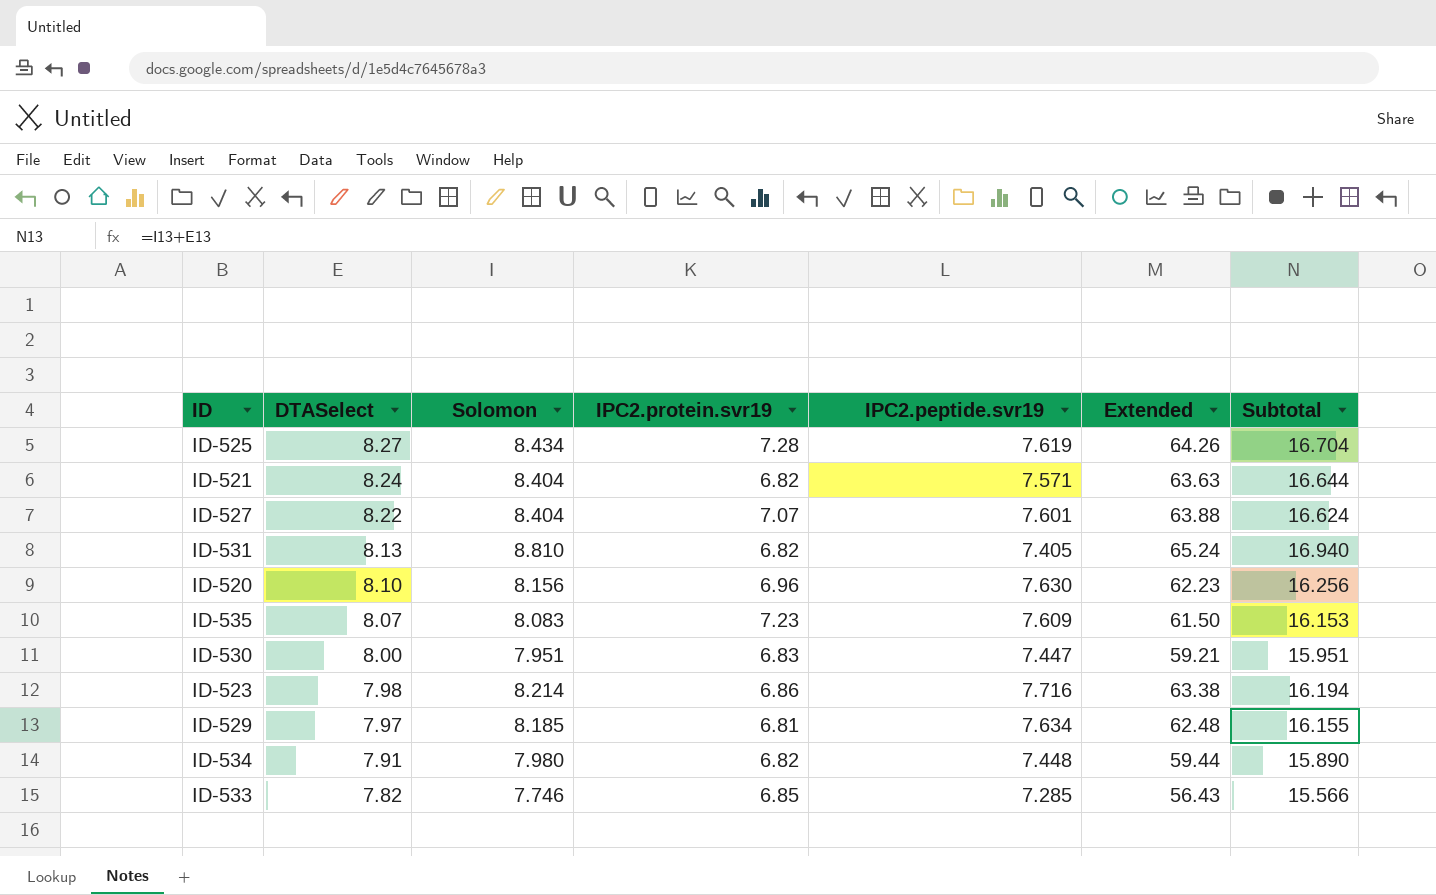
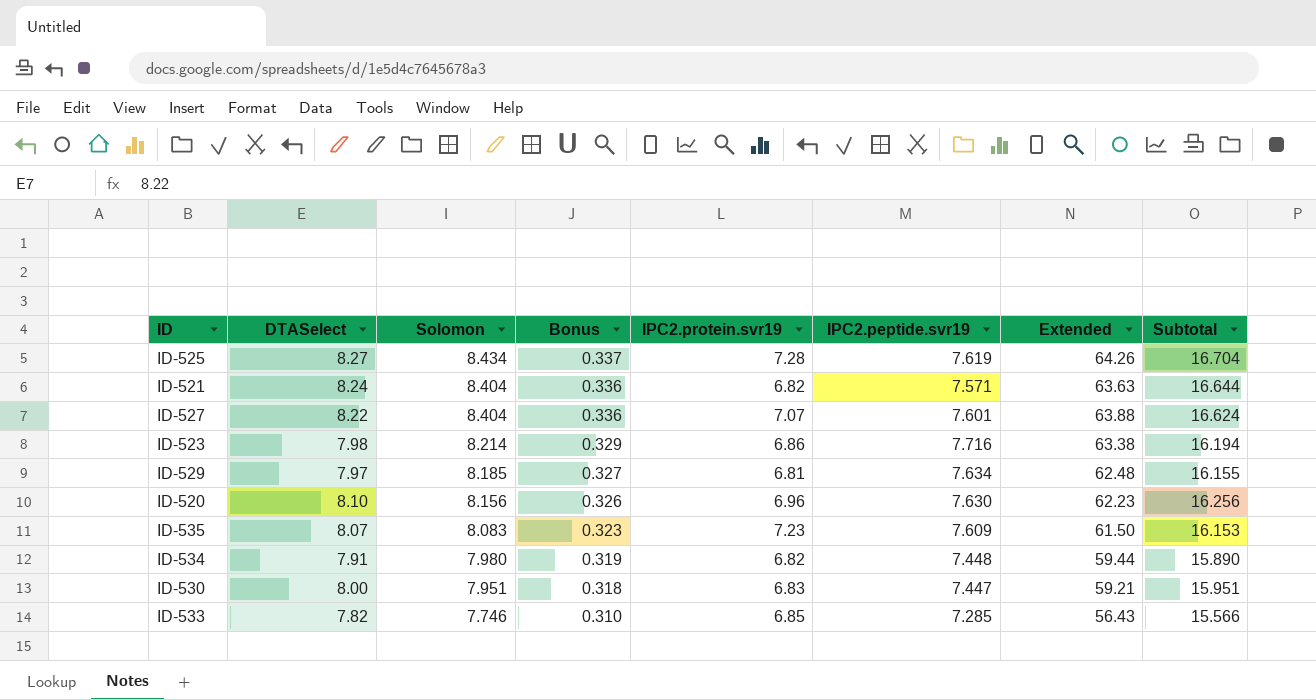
row order: DTASelect descending -> Solomon descending
column Bonus | formula: none -> [Solomon] * 0.04
row ID-531: 8.13 | 8.810 | 6.82 | 7.405 | 65.24 | 16.940 -> none

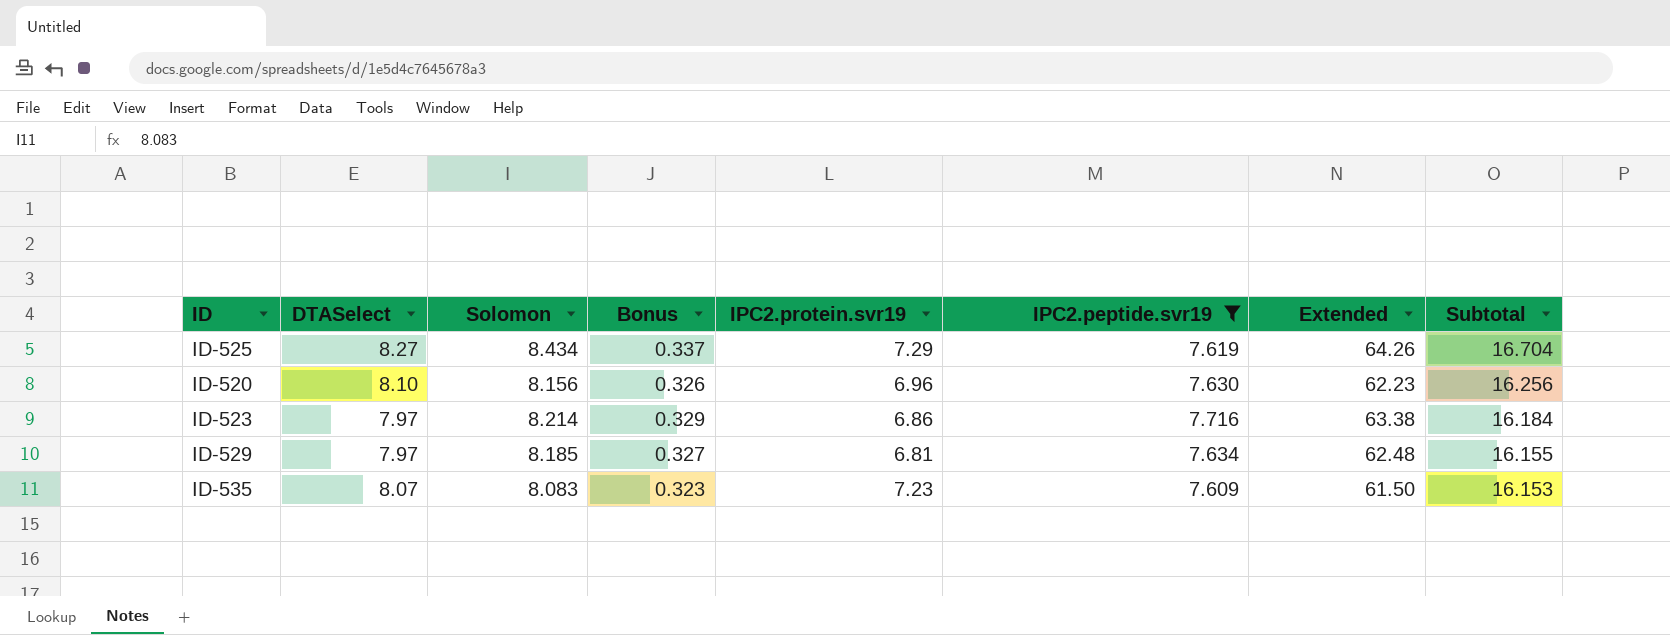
filter: none -> IPC2.peptide.svr19 >= 7.609
row order: Solomon descending -> Subtotal descending
ID-525 | IPC2.protein.svr19: 7.28 -> 7.29
ID-523 | DTASelect: 7.98 -> 7.97
ID-523 | Subtotal: 16.194 -> 16.184

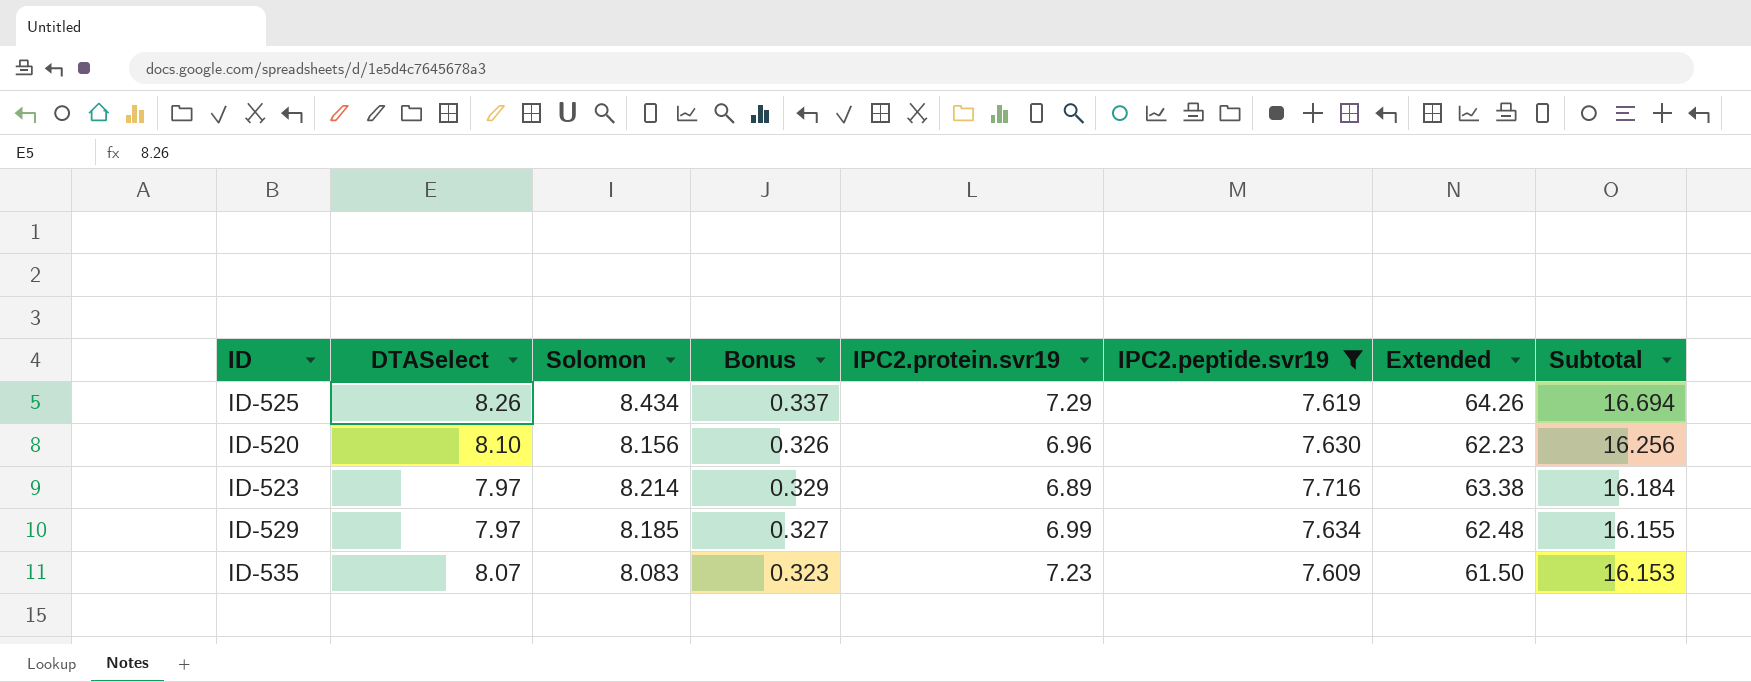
ID-525 | DTASelect: 8.27 -> 8.26
ID-525 | Subtotal: 16.704 -> 16.694
ID-523 | IPC2.protein.svr19: 6.86 -> 6.89
ID-529 | IPC2.protein.svr19: 6.81 -> 6.99

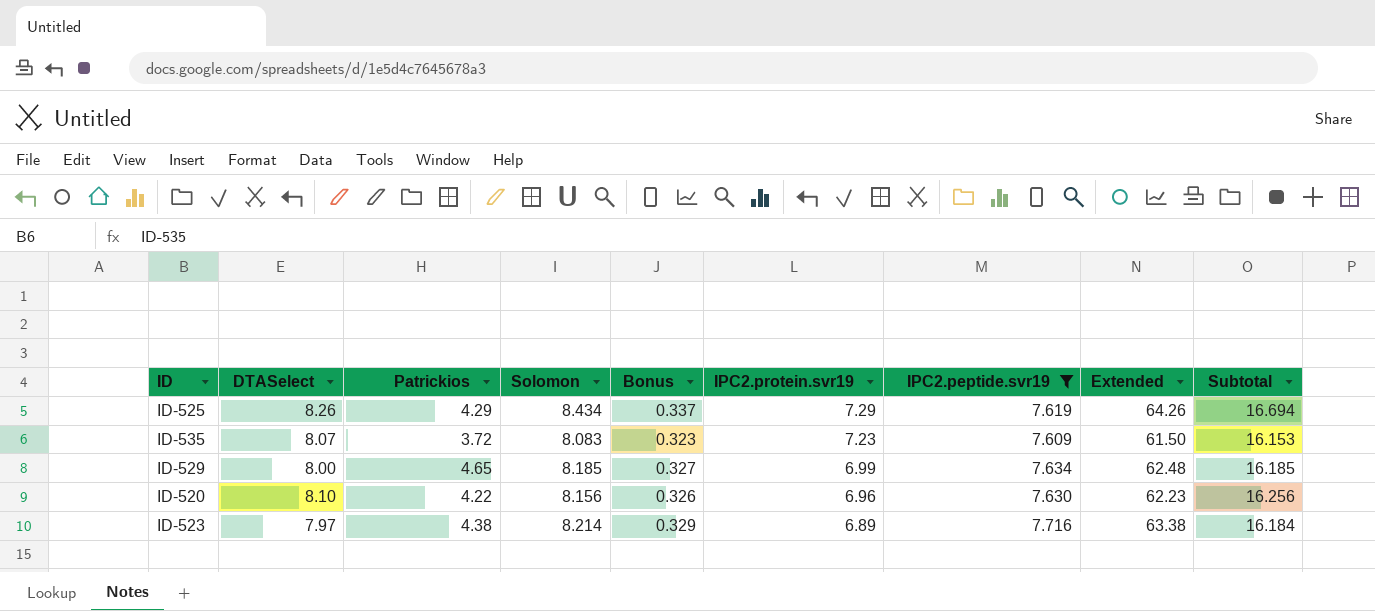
row order: Subtotal descending -> IPC2.protein.svr19 descending
column Patrickios | position: none -> 3
ID-529 | DTASelect: 7.97 -> 8.00
ID-529 | Subtotal: 16.155 -> 16.185

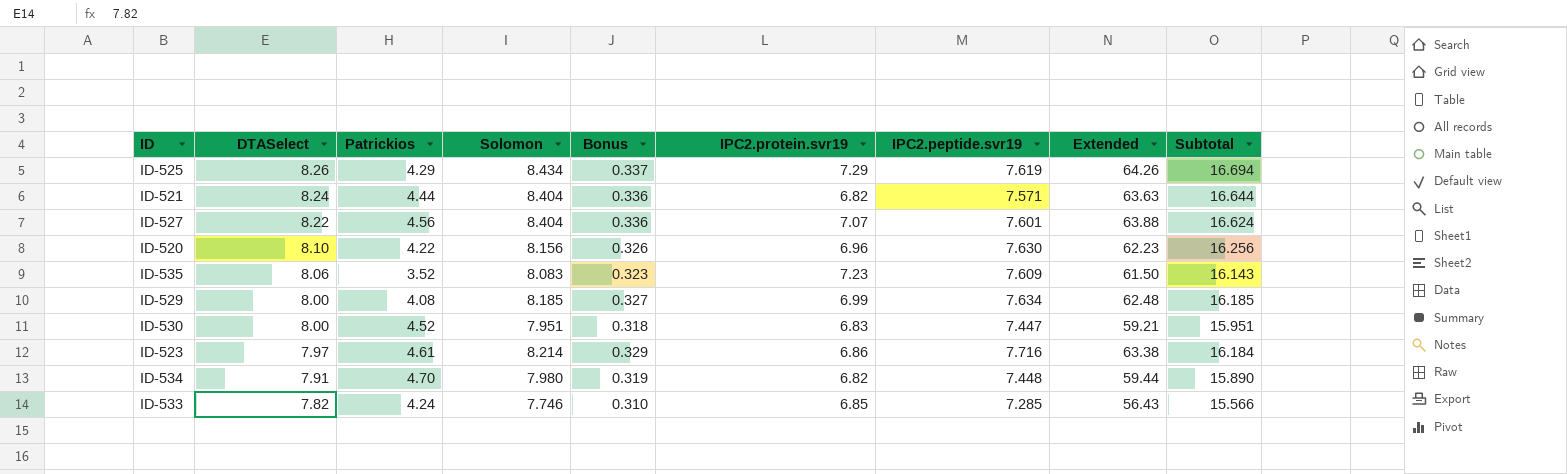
filter: IPC2.peptide.svr19 >= 7.609 -> none
row order: IPC2.protein.svr19 descending -> DTASelect descending
ID-535 | DTASelect: 8.07 -> 8.06
ID-535 | Patrickios: 3.72 -> 3.52
ID-535 | Subtotal: 16.153 -> 16.143
ID-529 | Patrickios: 4.65 -> 4.08
ID-523 | Patrickios: 4.38 -> 4.61
ID-523 | IPC2.protein.svr19: 6.89 -> 6.86

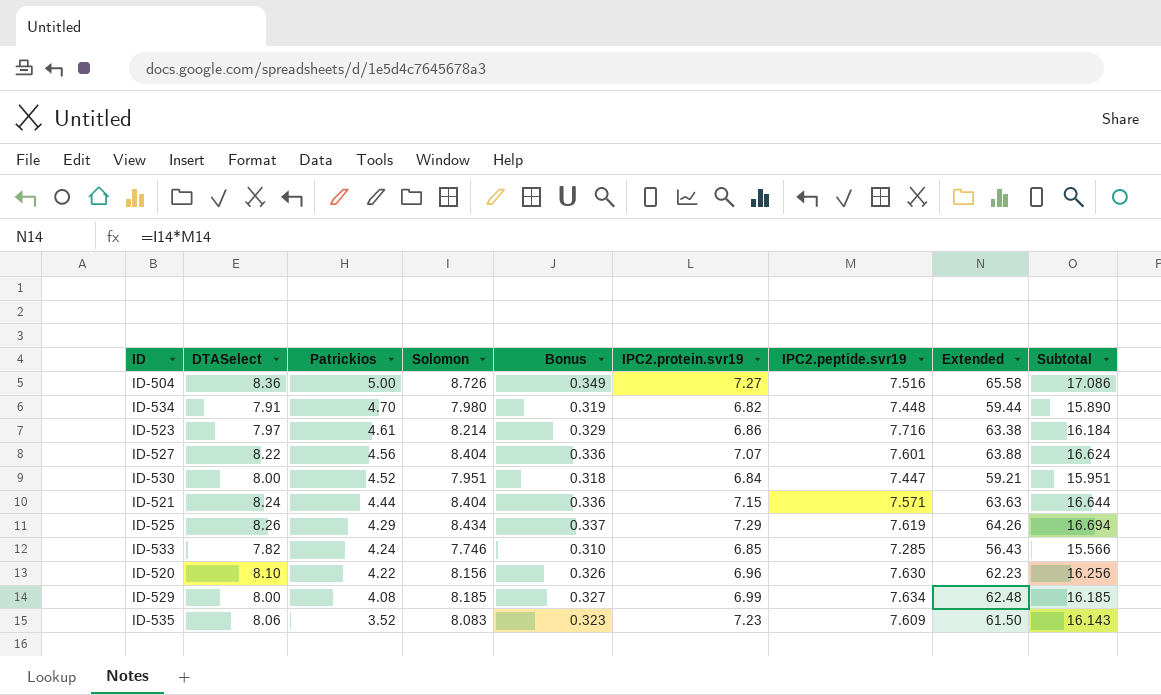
row order: DTASelect descending -> Patrickios descending
row ID-504: none -> 8.36 | 5.00 | 8.726 | 0.349 | 7.27 | 7.516 | 65.58 | 17.086
ID-530 | IPC2.protein.svr19: 6.83 -> 6.84
ID-521 | IPC2.protein.svr19: 6.82 -> 7.15

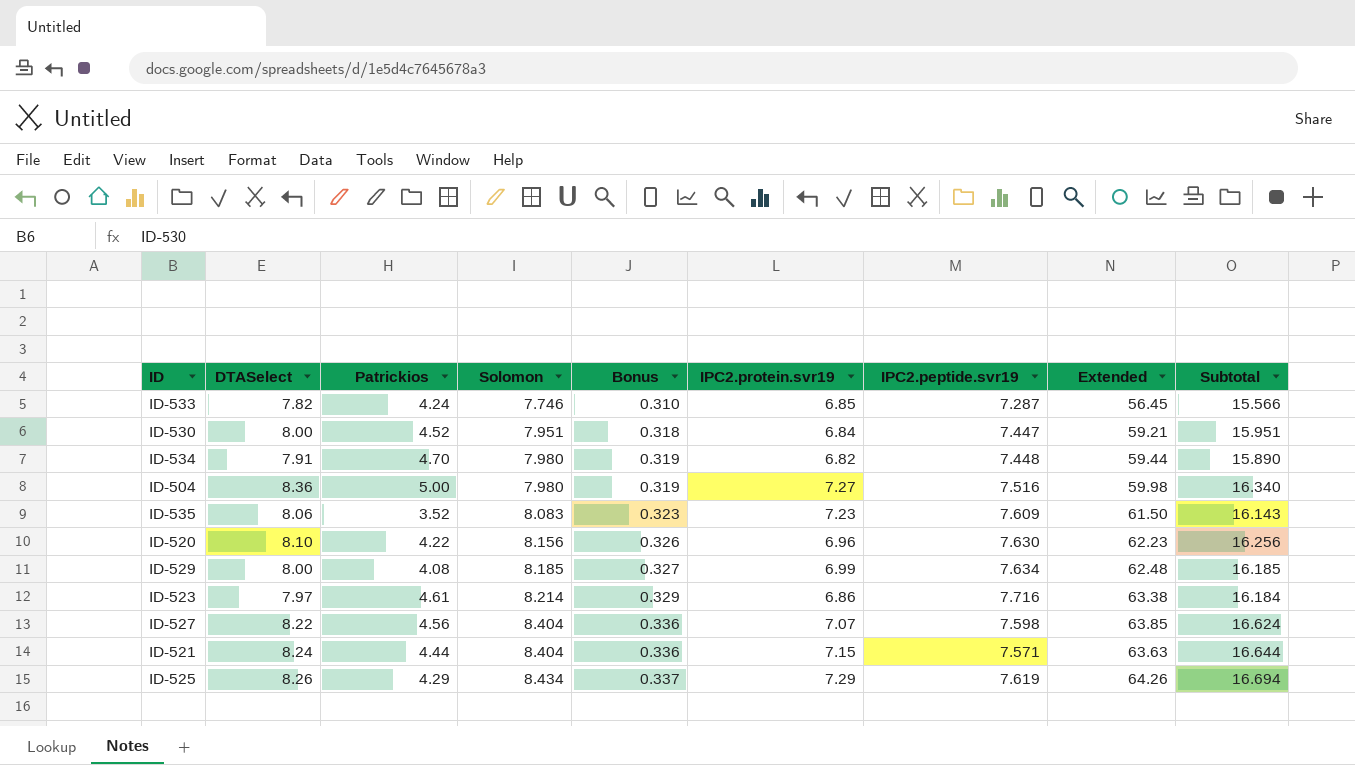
row order: Patrickios descending -> Solomon ascending
ID-533 | IPC2.peptide.svr19: 7.285 -> 7.287
ID-533 | Extended: 56.43 -> 56.45
ID-504 | Solomon: 8.726 -> 7.980
ID-504 | Bonus: 0.349 -> 0.319
ID-504 | Extended: 65.58 -> 59.98
ID-504 | Subtotal: 17.086 -> 16.340
ID-527 | IPC2.peptide.svr19: 7.601 -> 7.598
ID-527 | Extended: 63.88 -> 63.85

